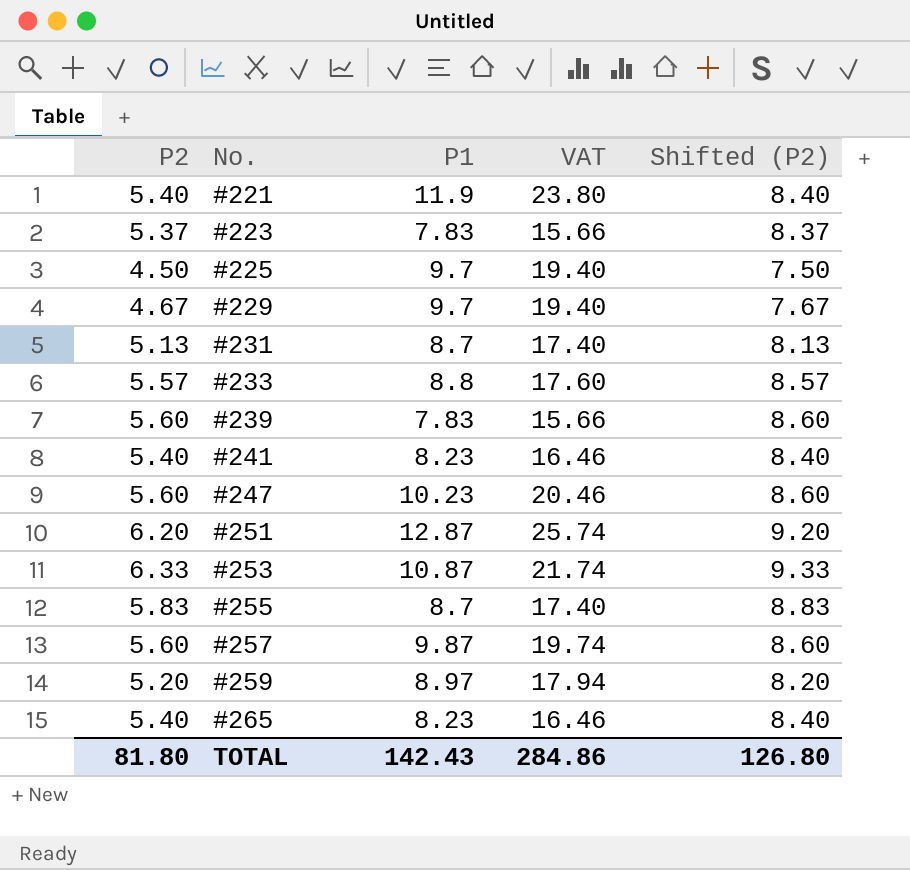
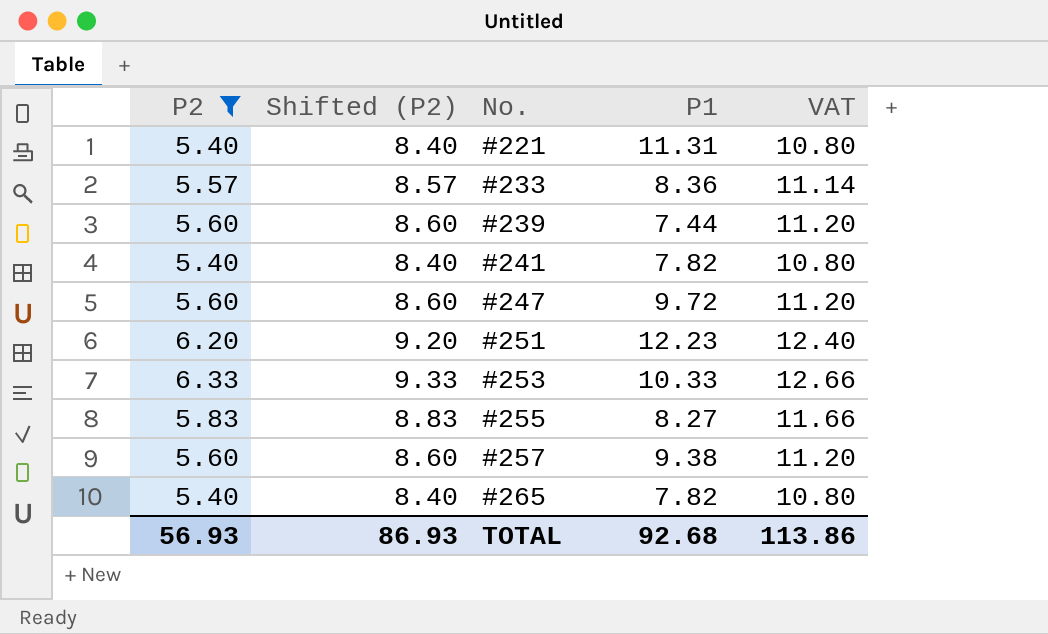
filter: none -> P2 >= 5.40
column Shifted (P2) | position: 5 -> 2
column VAT | formula: [P1] * 2 -> [P2] * 2
#221 | P1: 11.9 -> 11.31
#233 | P1: 8.8 -> 8.36
#239 | P1: 7.83 -> 7.44
#241 | P1: 8.23 -> 7.82
#247 | P1: 10.23 -> 9.72
#251 | P1: 12.87 -> 12.23
#253 | P1: 10.87 -> 10.33
#255 | P1: 8.7 -> 8.27
#257 | P1: 9.87 -> 9.38
#265 | P1: 8.23 -> 7.82
TOTAL | P2: 81.80 -> 56.93
TOTAL | Shifted (P2): 126.80 -> 86.93
TOTAL | P1: 142.43 -> 92.68
TOTAL | VAT: 284.86 -> 113.86

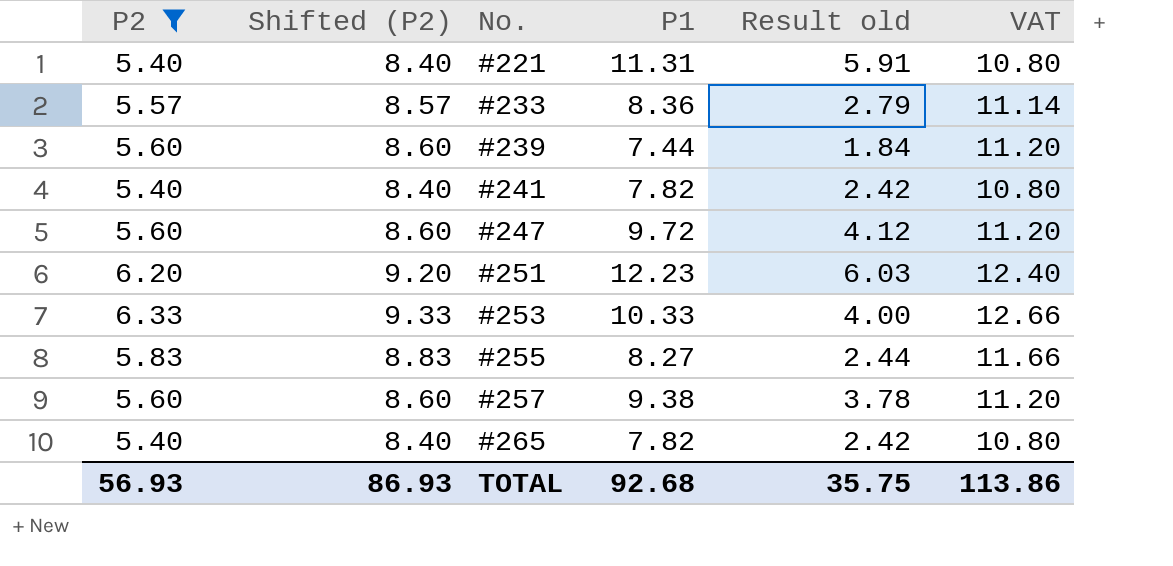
column Result old | formula: none -> [P1] - [P2]

